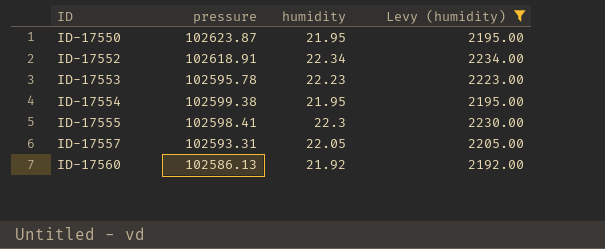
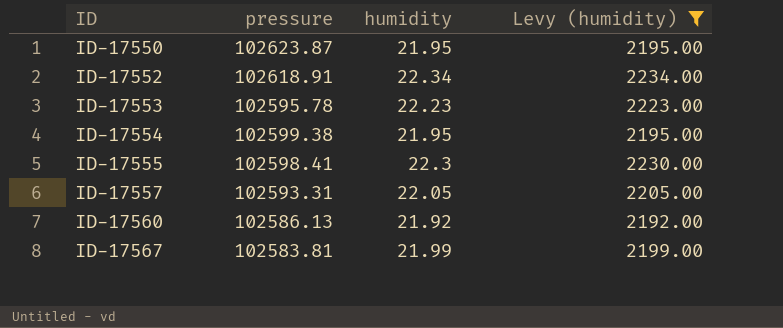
row ID-17567: none -> 102583.81 | 21.99 | 2199.00

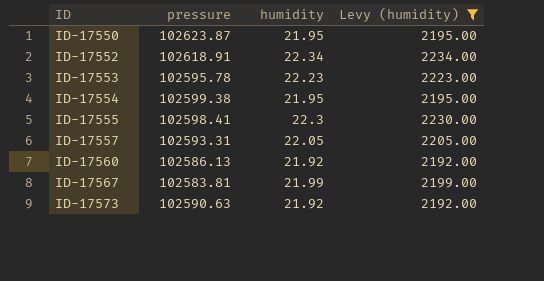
row ID-17573: none -> 102590.63 | 21.92 | 2192.00

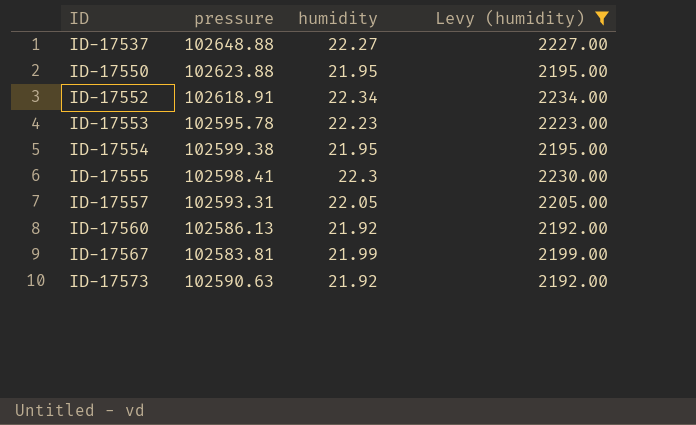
row ID-17537: none -> 102648.88 | 22.27 | 2227.00
ID-17550 | pressure: 102623.87 -> 102623.88

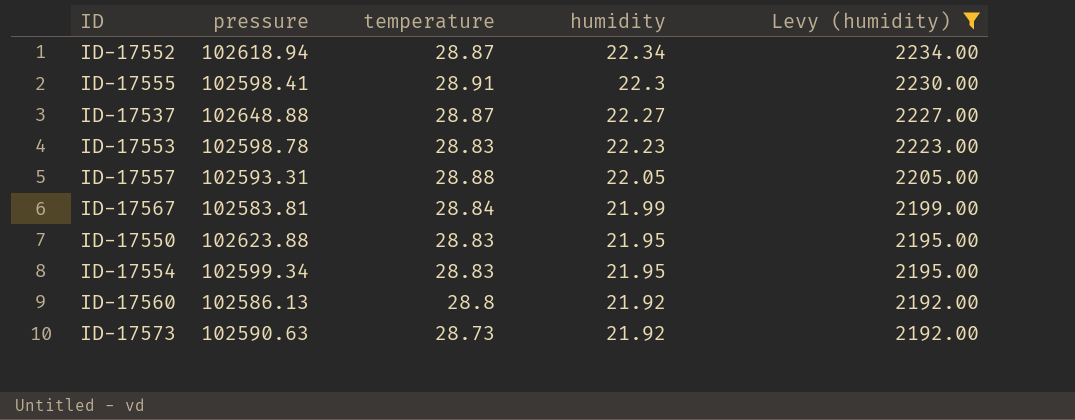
row order: ID ascending -> humidity descending
column temperature | position: none -> 3
ID-17552 | pressure: 102618.91 -> 102618.94
ID-17553 | pressure: 102595.78 -> 102598.78
ID-17554 | pressure: 102599.38 -> 102599.34

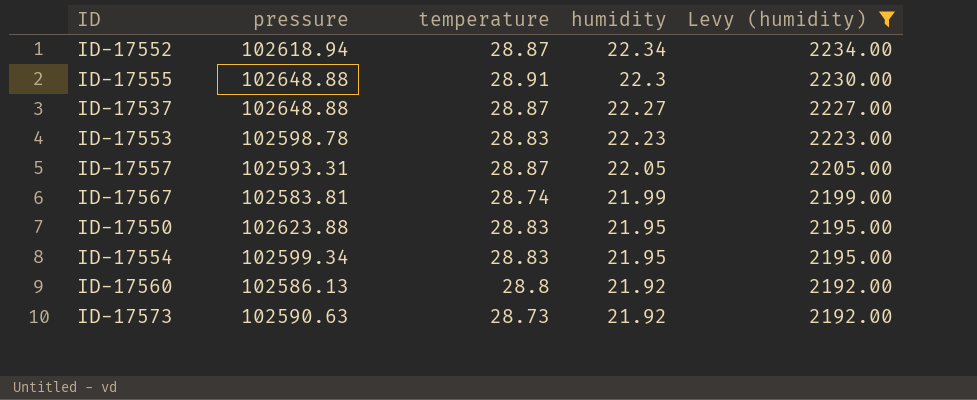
ID-17555 | pressure: 102598.41 -> 102648.88
ID-17557 | temperature: 28.88 -> 28.87
ID-17567 | temperature: 28.84 -> 28.74

